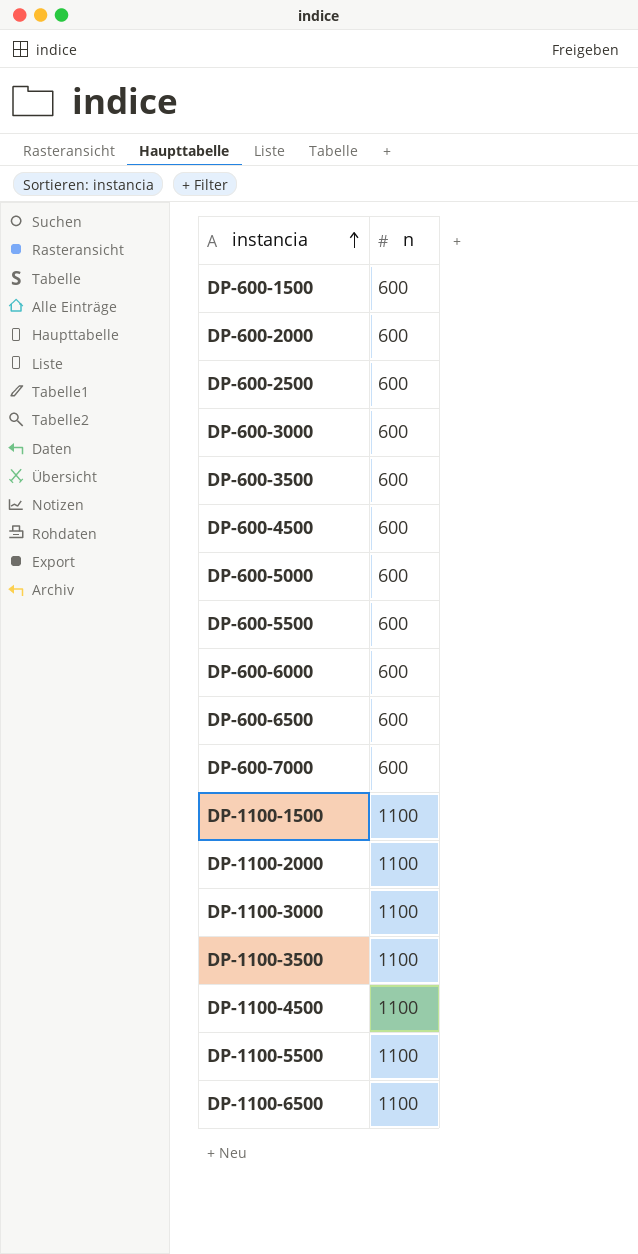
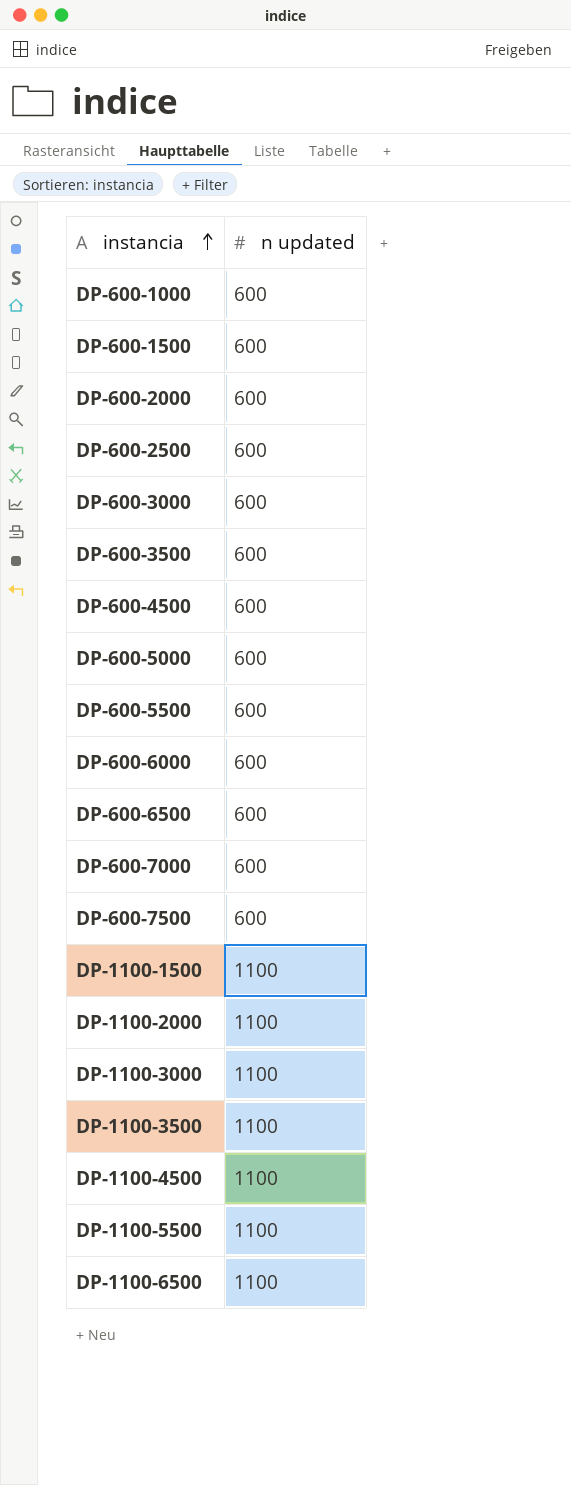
column name: n -> n updated
row DP-600-1000: none -> 600
row DP-600-7500: none -> 600

